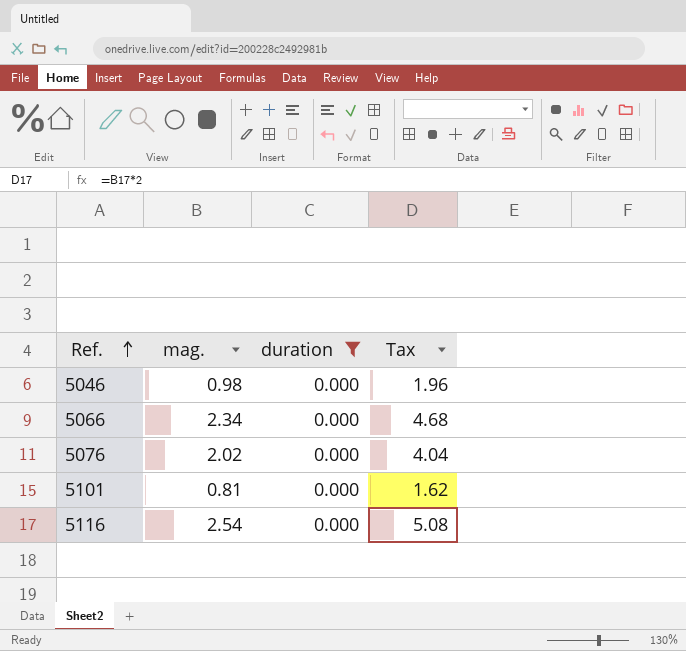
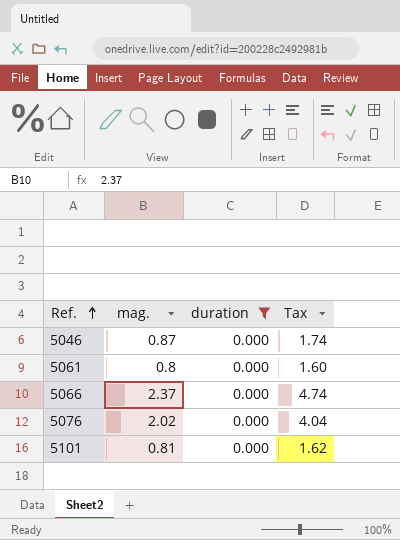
row 5116: 2.54 | 0.000 | 5.08 -> none
5046 | mag.: 0.98 -> 0.87
5046 | Tax: 1.96 -> 1.74
row 5061: none -> 0.8 | 0.000 | 1.60
5066 | mag.: 2.34 -> 2.37
5066 | Tax: 4.68 -> 4.74

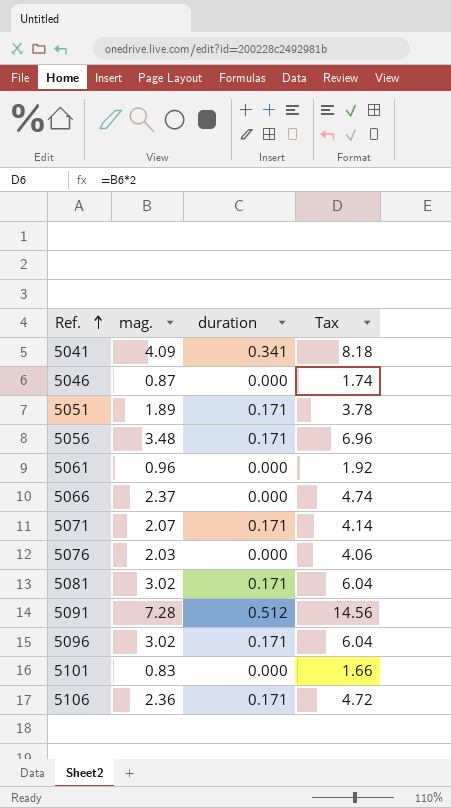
filter: duration = 0.000 -> none
5061 | mag.: 0.8 -> 0.96
5061 | Tax: 1.60 -> 1.92
5076 | mag.: 2.02 -> 2.03
5076 | Tax: 4.04 -> 4.06
5101 | mag.: 0.81 -> 0.83
5101 | Tax: 1.62 -> 1.66

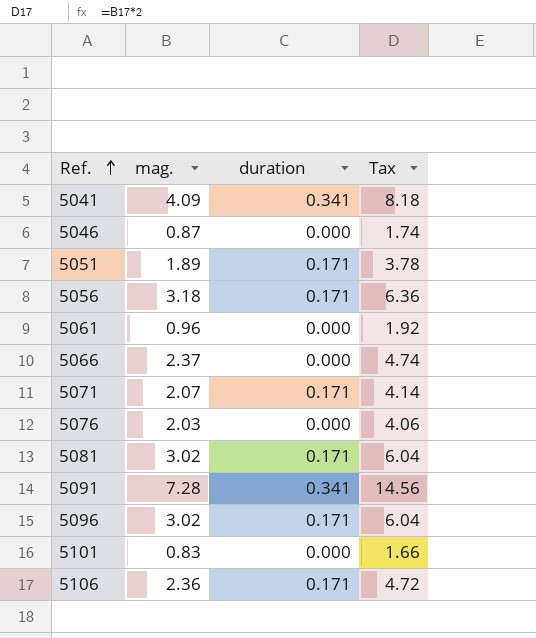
5056 | mag.: 3.48 -> 3.18
5056 | Tax: 6.96 -> 6.36
5091 | duration: 0.512 -> 0.341

